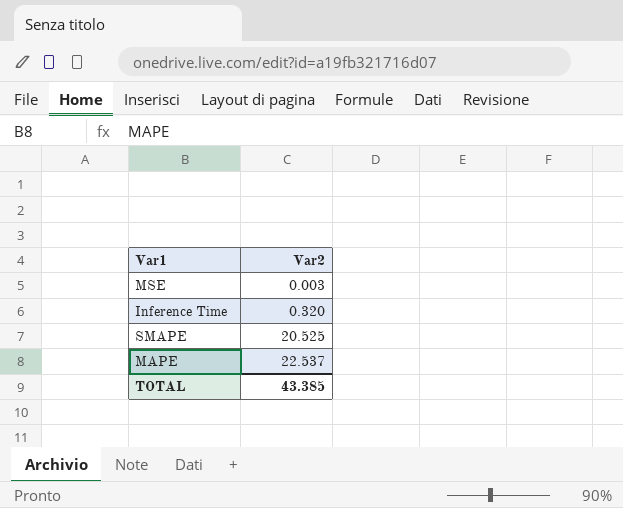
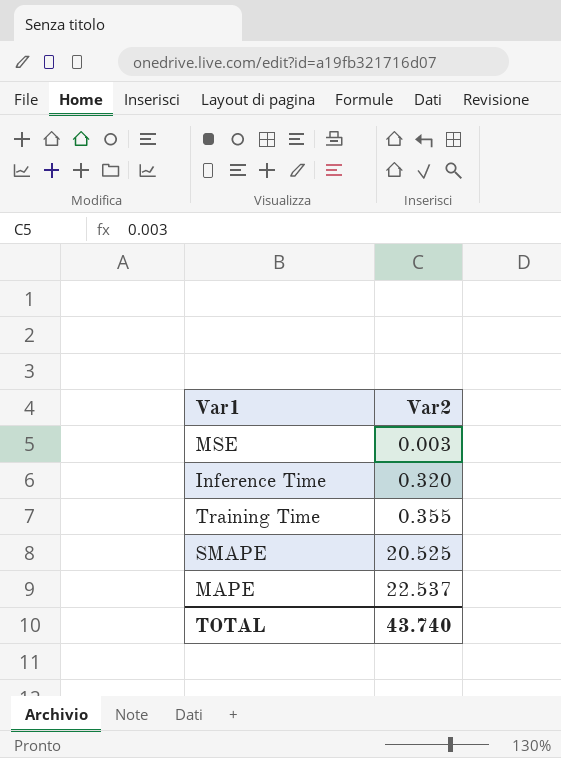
row Training Time: none -> 0.355
TOTAL | Var2: 43.385 -> 43.740

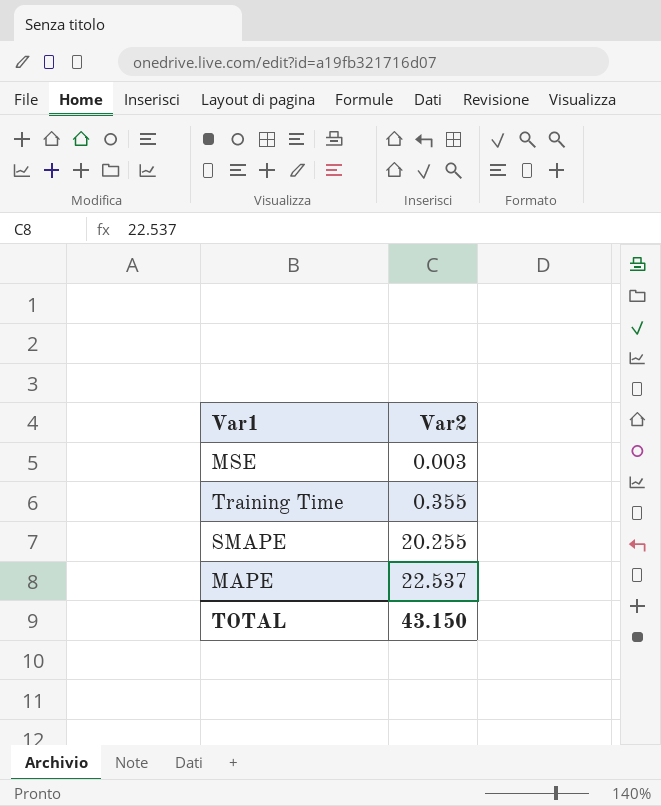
row Inference Time: 0.320 -> none
SMAPE | Var2: 20.525 -> 20.255
TOTAL | Var2: 43.740 -> 43.150

